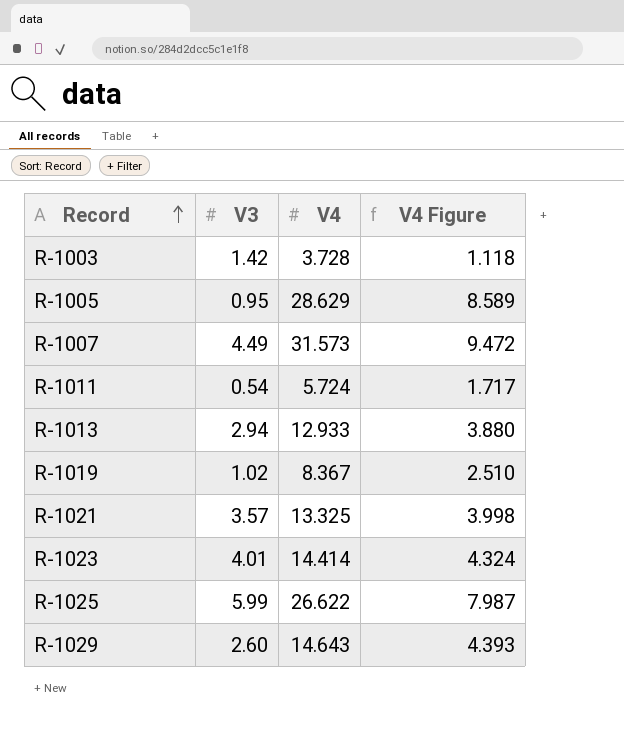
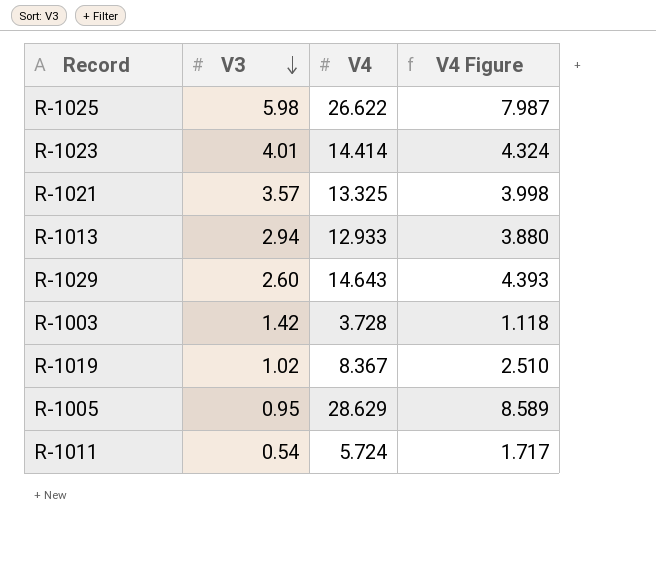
row order: Record ascending -> V3 descending
row R-1007: 4.49 | 31.573 | 9.472 -> none
R-1025 | V3: 5.99 -> 5.98

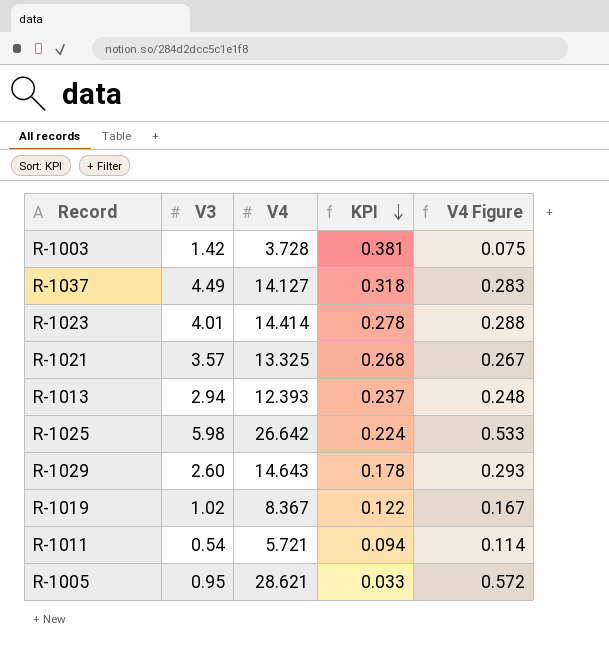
row order: V3 descending -> KPI descending
column KPI | formula: none -> [V3] / [V4]
column V4 Figure | formula: [V4] * 0.3 -> [V4] * 0.02
row R-1037: none -> 4.49 | 14.127 | 0.318 | 0.283
R-1013 | V4: 12.933 -> 12.393
R-1025 | V4: 26.622 -> 26.642
R-1011 | V4: 5.724 -> 5.721
R-1005 | V4: 28.629 -> 28.621

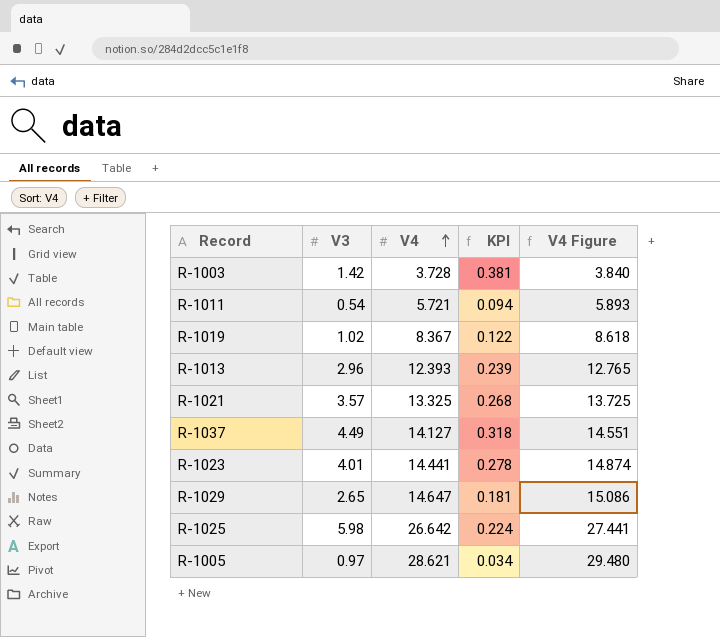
row order: KPI descending -> V4 ascending
column V4 Figure | formula: [V4] * 0.02 -> [V4] * 1.03
R-1013 | V3: 2.94 -> 2.96
R-1013 | KPI: 0.237 -> 0.239
R-1023 | V4: 14.414 -> 14.441
R-1029 | V3: 2.60 -> 2.65
R-1029 | V4: 14.643 -> 14.647
R-1029 | KPI: 0.178 -> 0.181
R-1005 | V3: 0.95 -> 0.97
R-1005 | KPI: 0.033 -> 0.034

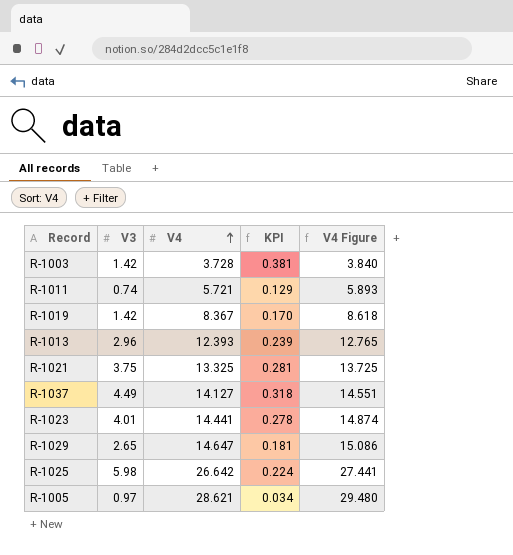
R-1011 | V3: 0.54 -> 0.74
R-1011 | KPI: 0.094 -> 0.129
R-1019 | V3: 1.02 -> 1.42
R-1019 | KPI: 0.122 -> 0.170
R-1021 | V3: 3.57 -> 3.75
R-1021 | KPI: 0.268 -> 0.281

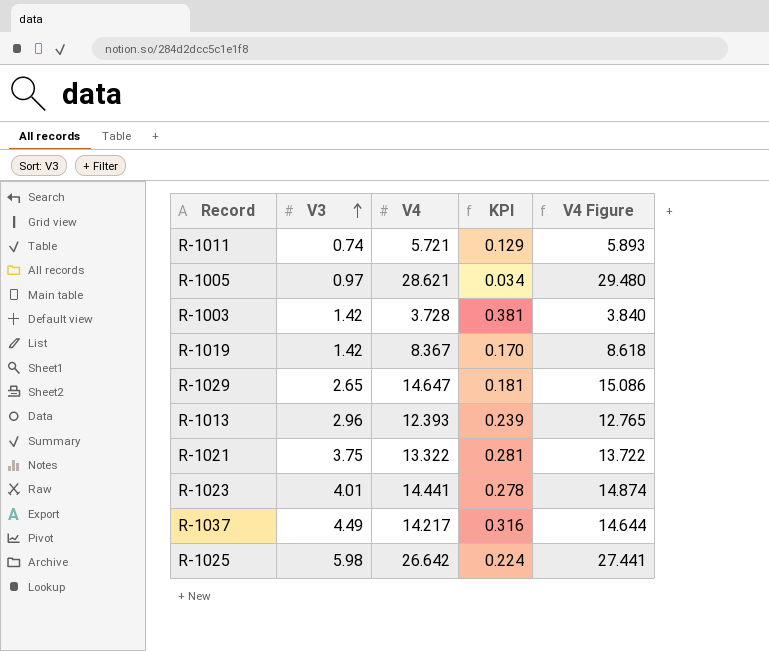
row order: V4 ascending -> V3 ascending
R-1021 | V4: 13.325 -> 13.322
R-1021 | V4 Figure: 13.725 -> 13.722
R-1037 | V4: 14.127 -> 14.217
R-1037 | KPI: 0.318 -> 0.316
R-1037 | V4 Figure: 14.551 -> 14.644

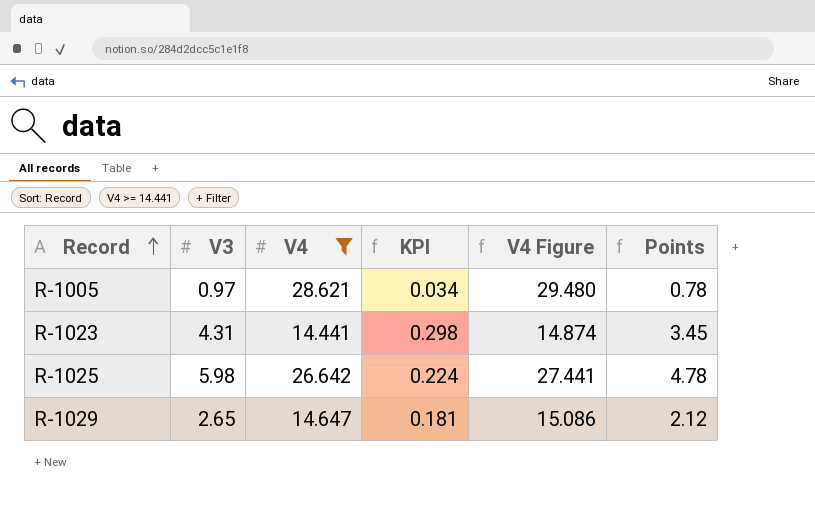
filter: none -> V4 >= 14.441
row order: V3 ascending -> Record ascending
column Points | formula: none -> [V3] * 0.8
R-1023 | V3: 4.01 -> 4.31
R-1023 | KPI: 0.278 -> 0.298

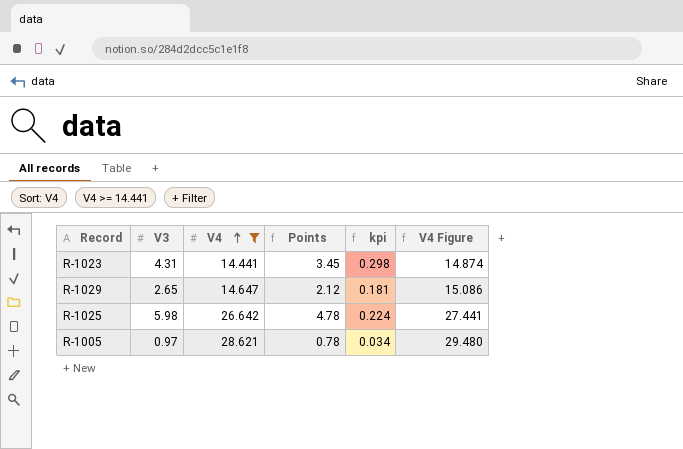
row order: Record ascending -> V4 ascending
column Points | position: 6 -> 4
column name: KPI -> kpi

